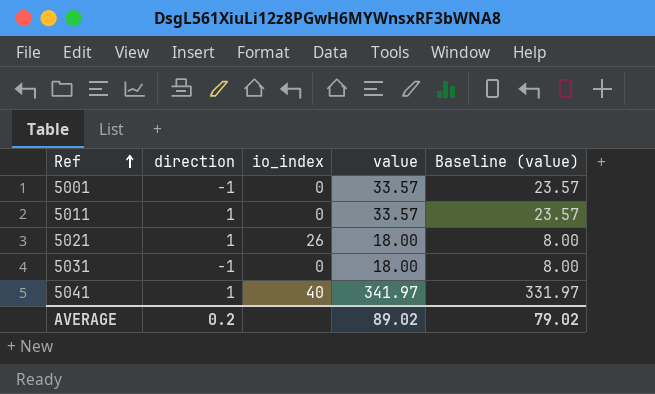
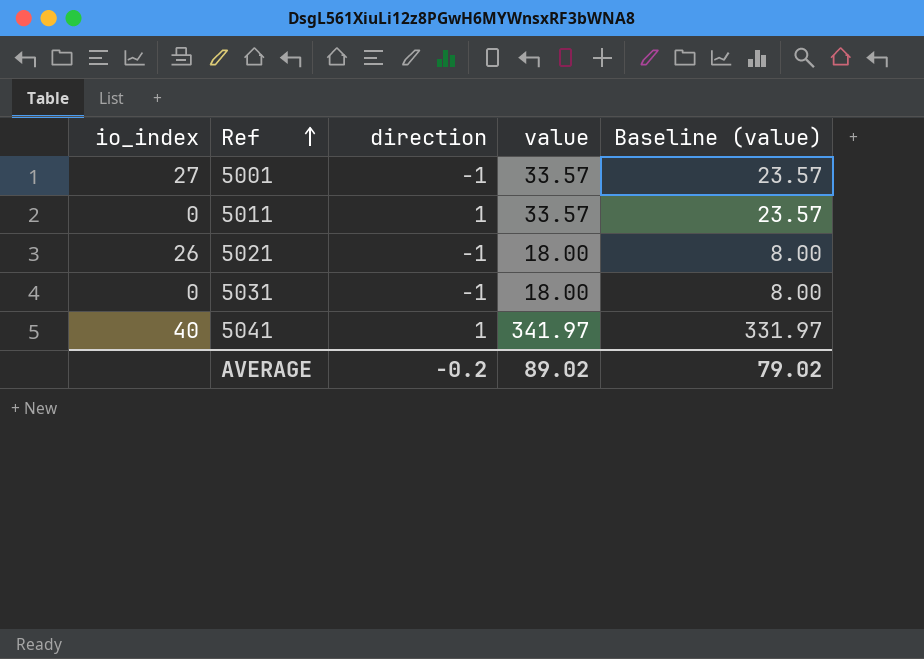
column io_index | position: 3 -> 1
5001 | io_index: 0 -> 27
5021 | direction: 1 -> -1
AVERAGE | direction: 0.2 -> -0.2

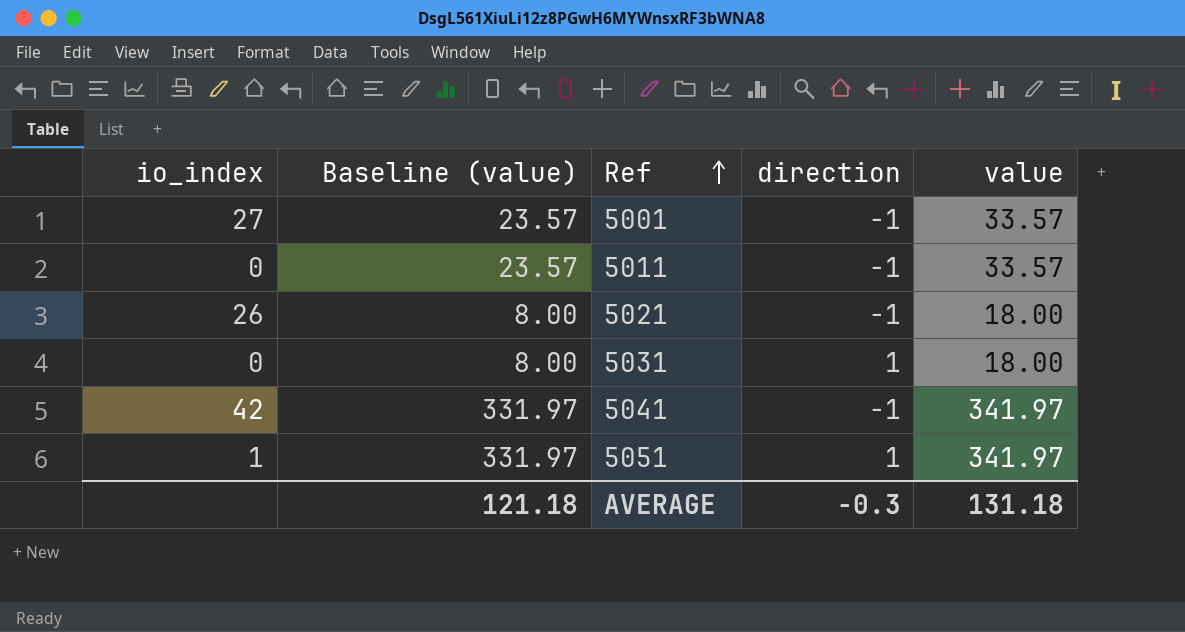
column Baseline (value) | position: 5 -> 2
5011 | direction: 1 -> -1
5031 | direction: -1 -> 1
5041 | io_index: 40 -> 42
5041 | direction: 1 -> -1
row 5051: none -> 1 | 331.97 | 1 | 341.97
AVERAGE | Baseline (value): 79.02 -> 121.18
AVERAGE | direction: -0.2 -> -0.3
AVERAGE | value: 89.02 -> 131.18

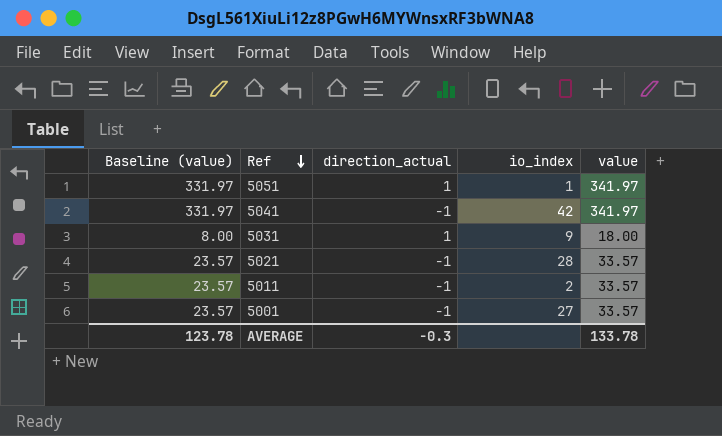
row order: Ref ascending -> Ref descending
column name: direction -> direction_actual
column io_index | position: 1 -> 4
5031 | io_index: 0 -> 9
5021 | Baseline (value): 8.00 -> 23.57
5021 | io_index: 26 -> 28
5021 | value: 18.00 -> 33.57
5011 | io_index: 0 -> 2
AVERAGE | Baseline (value): 121.18 -> 123.78
AVERAGE | value: 131.18 -> 133.78

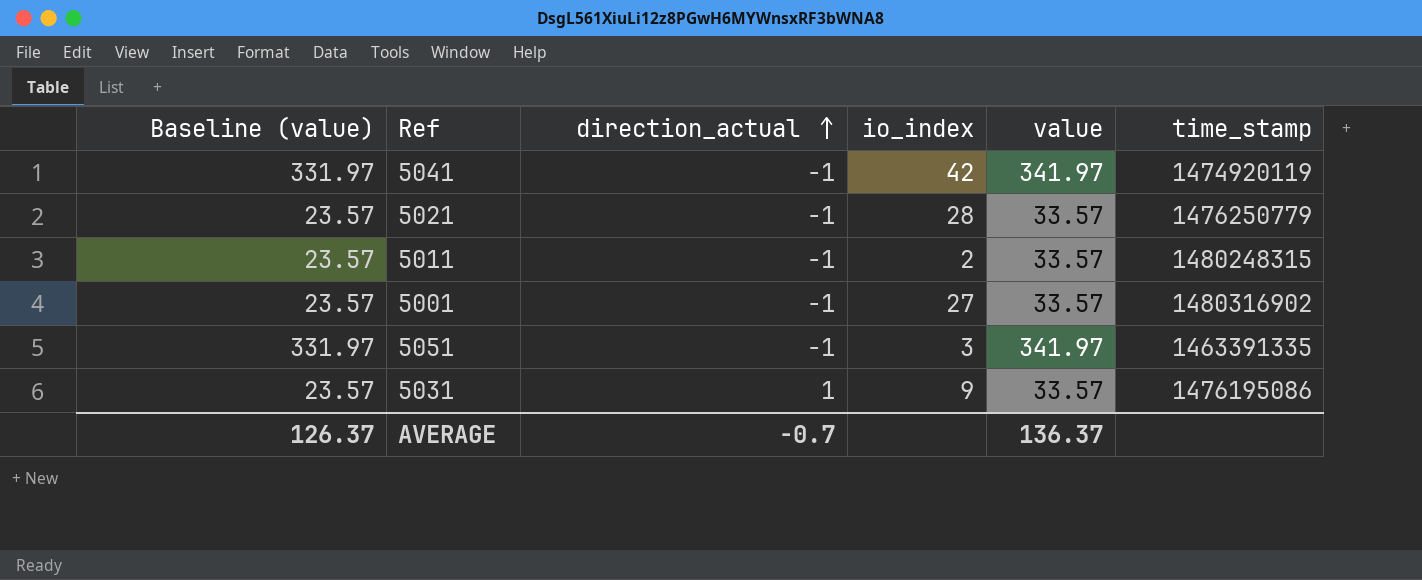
row order: Ref descending -> direction_actual ascending
column time_stamp | position: none -> 6
5051 | direction_actual: 1 -> -1
5051 | io_index: 1 -> 3
5031 | Baseline (value): 8.00 -> 23.57
5031 | value: 18.00 -> 33.57
AVERAGE | Baseline (value): 123.78 -> 126.37
AVERAGE | direction_actual: -0.3 -> -0.7
AVERAGE | value: 133.78 -> 136.37

